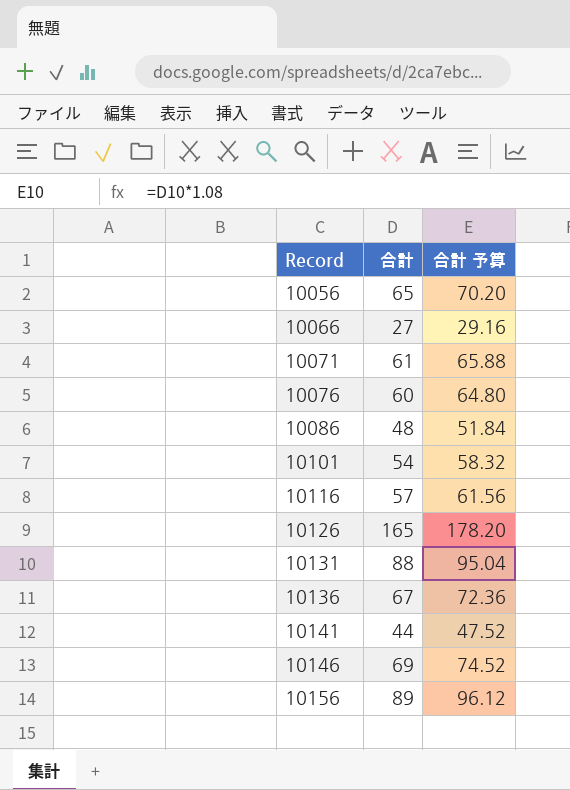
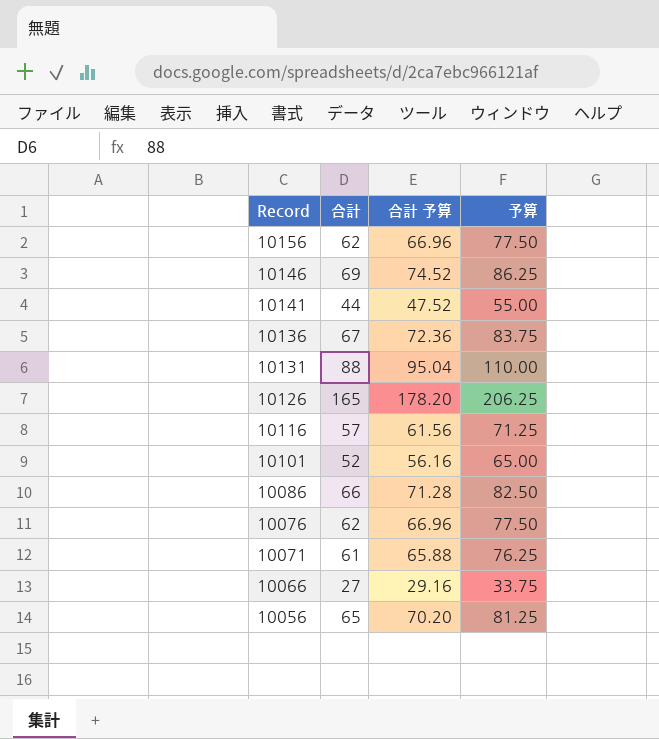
row order: Record ascending -> Record descending
column 予算 | formula: none -> [合計] * 1.25
10156 | 合計: 89 -> 62
10156 | 合計 予算: 96.12 -> 66.96
10101 | 合計: 54 -> 52
10101 | 合計 予算: 58.32 -> 56.16
10086 | 合計: 48 -> 66
10086 | 合計 予算: 51.84 -> 71.28
10076 | 合計: 60 -> 62
10076 | 合計 予算: 64.80 -> 66.96

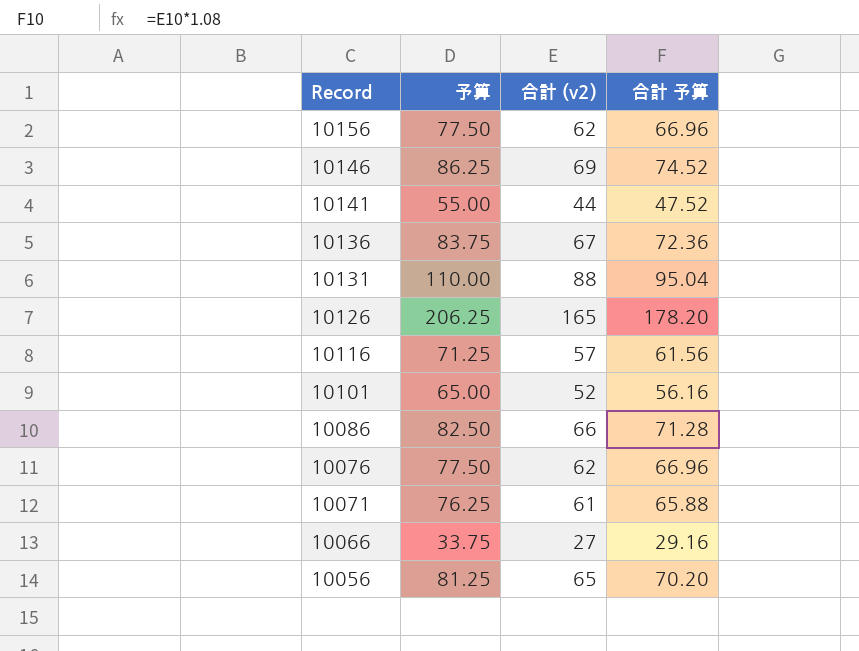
column 予算 | position: 4 -> 2
column name: 合計 -> 合計 (v2)

